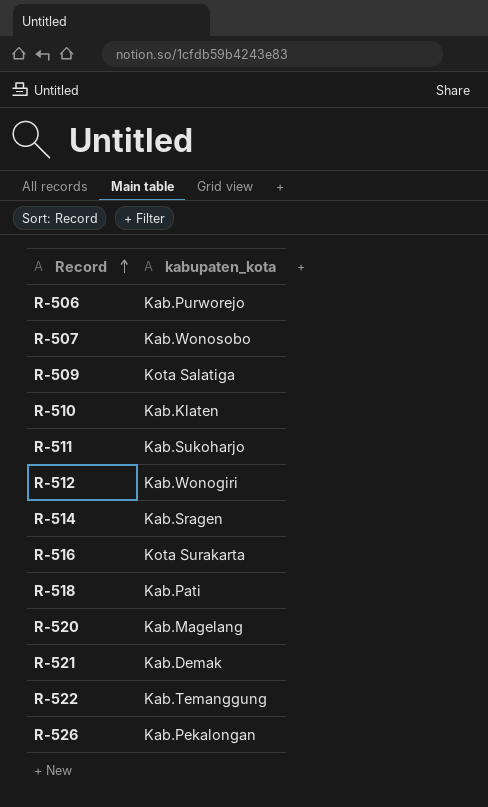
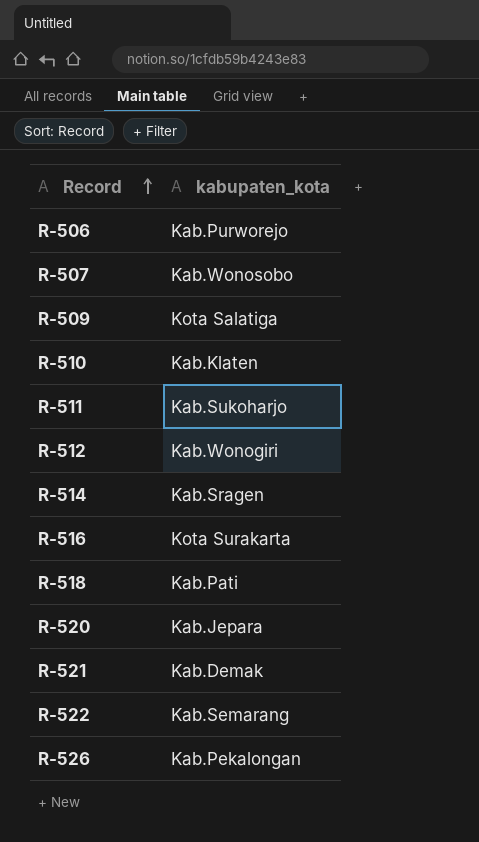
R-520 | kabupaten_kota: Kab.Magelang -> Kab.Jepara
R-522 | kabupaten_kota: Kab.Temanggung -> Kab.Semarang

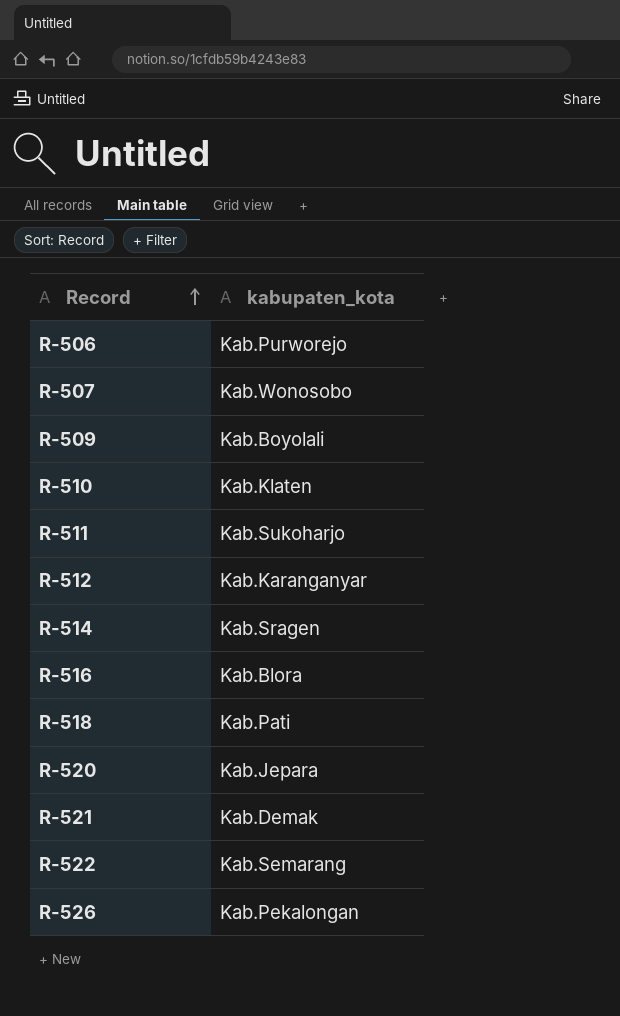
R-509 | kabupaten_kota: Kota Salatiga -> Kab.Boyolali
R-512 | kabupaten_kota: Kab.Wonogiri -> Kab.Karanganyar
R-516 | kabupaten_kota: Kota Surakarta -> Kab.Blora

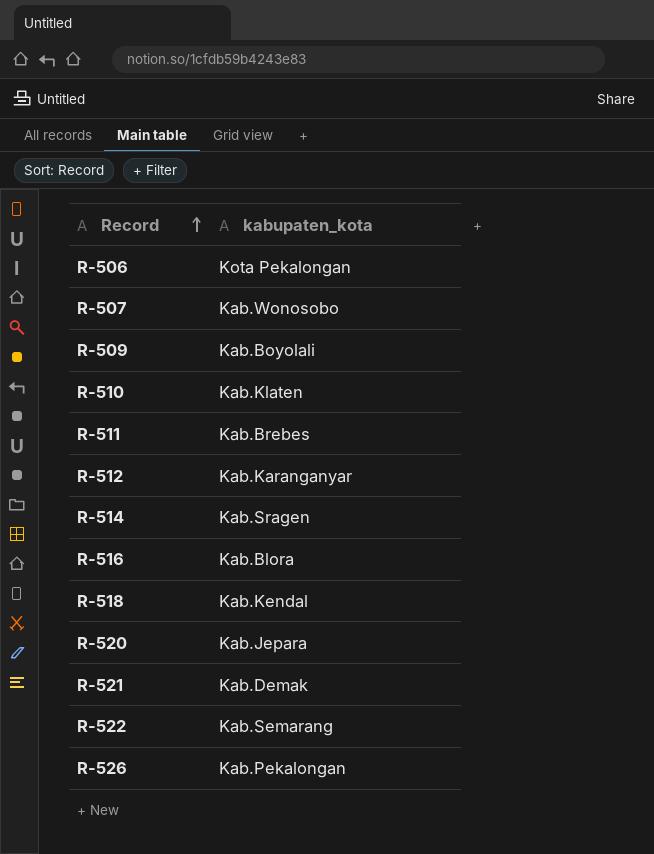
R-506 | kabupaten_kota: Kab.Purworejo -> Kota Pekalongan
R-511 | kabupaten_kota: Kab.Sukoharjo -> Kab.Brebes
R-518 | kabupaten_kota: Kab.Pati -> Kab.Kendal

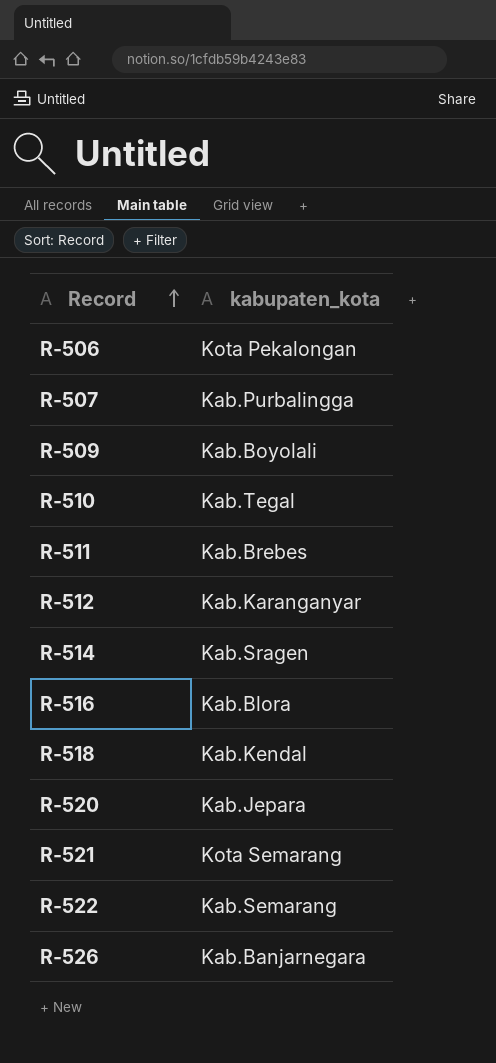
R-507 | kabupaten_kota: Kab.Wonosobo -> Kab.Purbalingga
R-510 | kabupaten_kota: Kab.Klaten -> Kab.Tegal
R-521 | kabupaten_kota: Kab.Demak -> Kota Semarang
R-526 | kabupaten_kota: Kab.Pekalongan -> Kab.Banjarnegara

